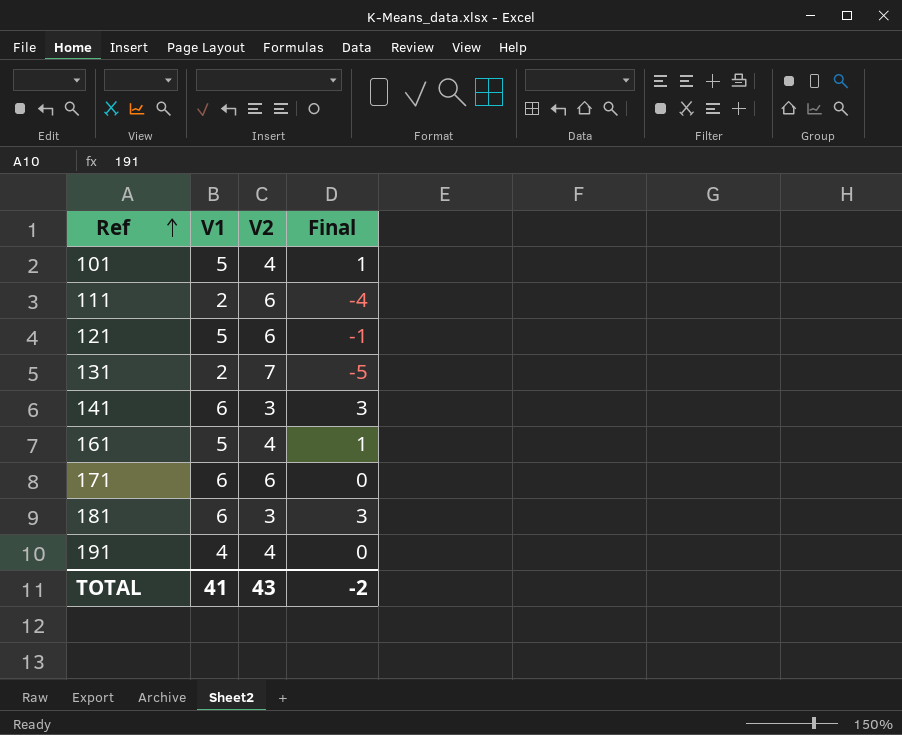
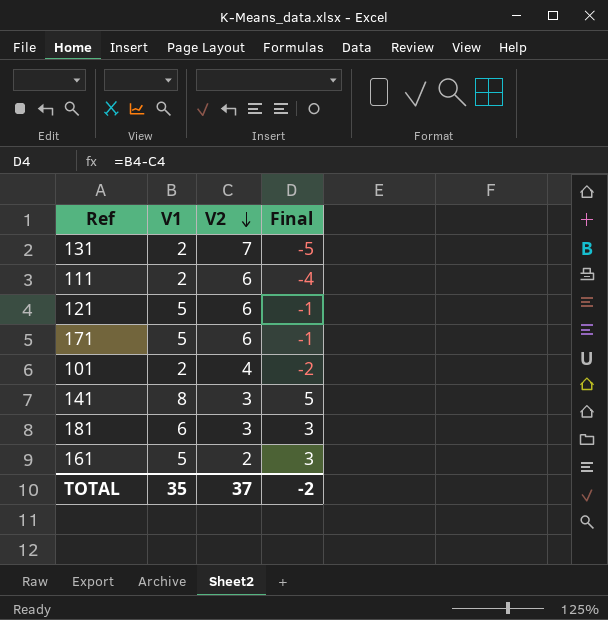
row order: Ref ascending -> V2 descending
row 191: 4 | 4 | 0 -> none
171 | V1: 6 -> 5
171 | Final: 0 -> -1
101 | V1: 5 -> 2
101 | Final: 1 -> -2
141 | V1: 6 -> 8
141 | Final: 3 -> 5
161 | V2: 4 -> 2
161 | Final: 1 -> 3
TOTAL | V1: 41 -> 35
TOTAL | V2: 43 -> 37

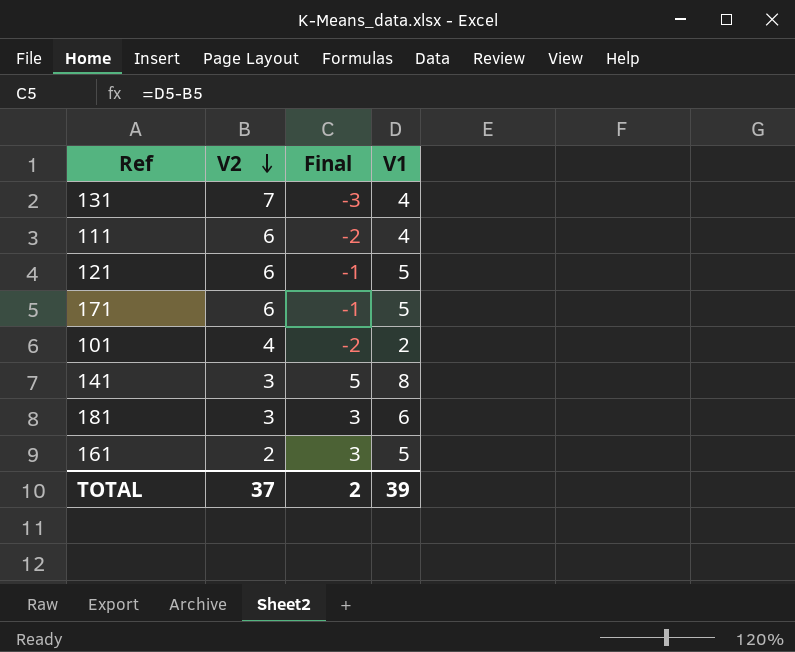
column V1 | position: 2 -> 4
131 | Final: -5 -> -3
131 | V1: 2 -> 4
111 | Final: -4 -> -2
111 | V1: 2 -> 4
TOTAL | Final: -2 -> 2
TOTAL | V1: 35 -> 39

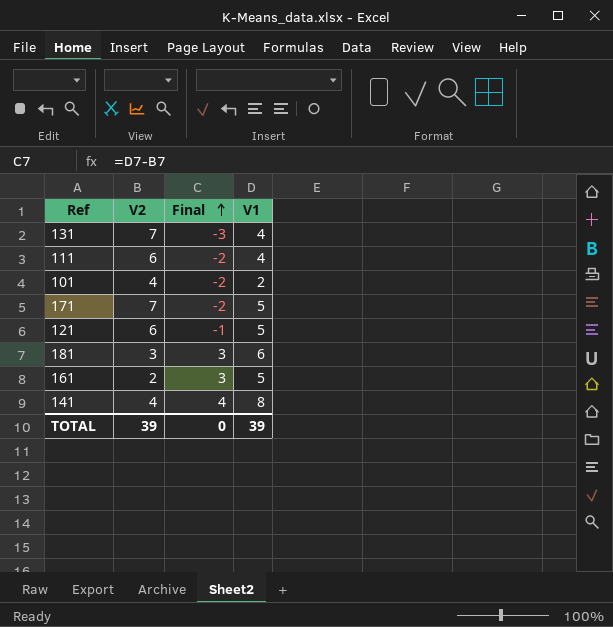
row order: V2 descending -> Final ascending
171 | V2: 6 -> 7
171 | Final: -1 -> -2
141 | V2: 3 -> 4
141 | Final: 5 -> 4
TOTAL | V2: 37 -> 39
TOTAL | Final: 2 -> 0

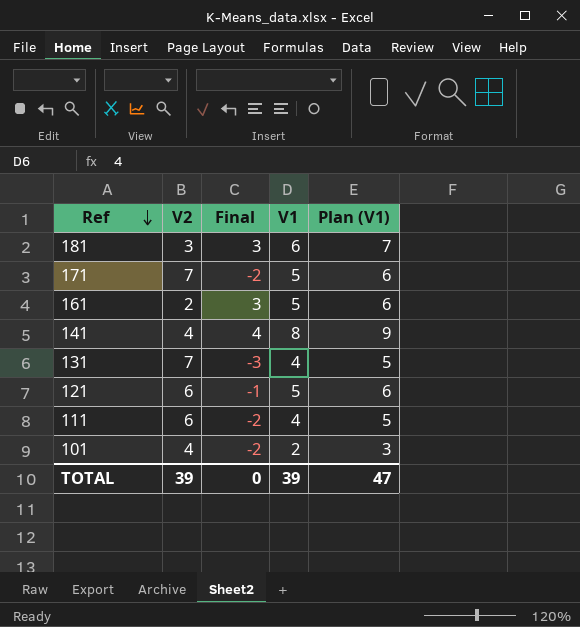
row order: Final ascending -> Ref descending
column Plan (V1) | formula: none -> [V1] + 1

